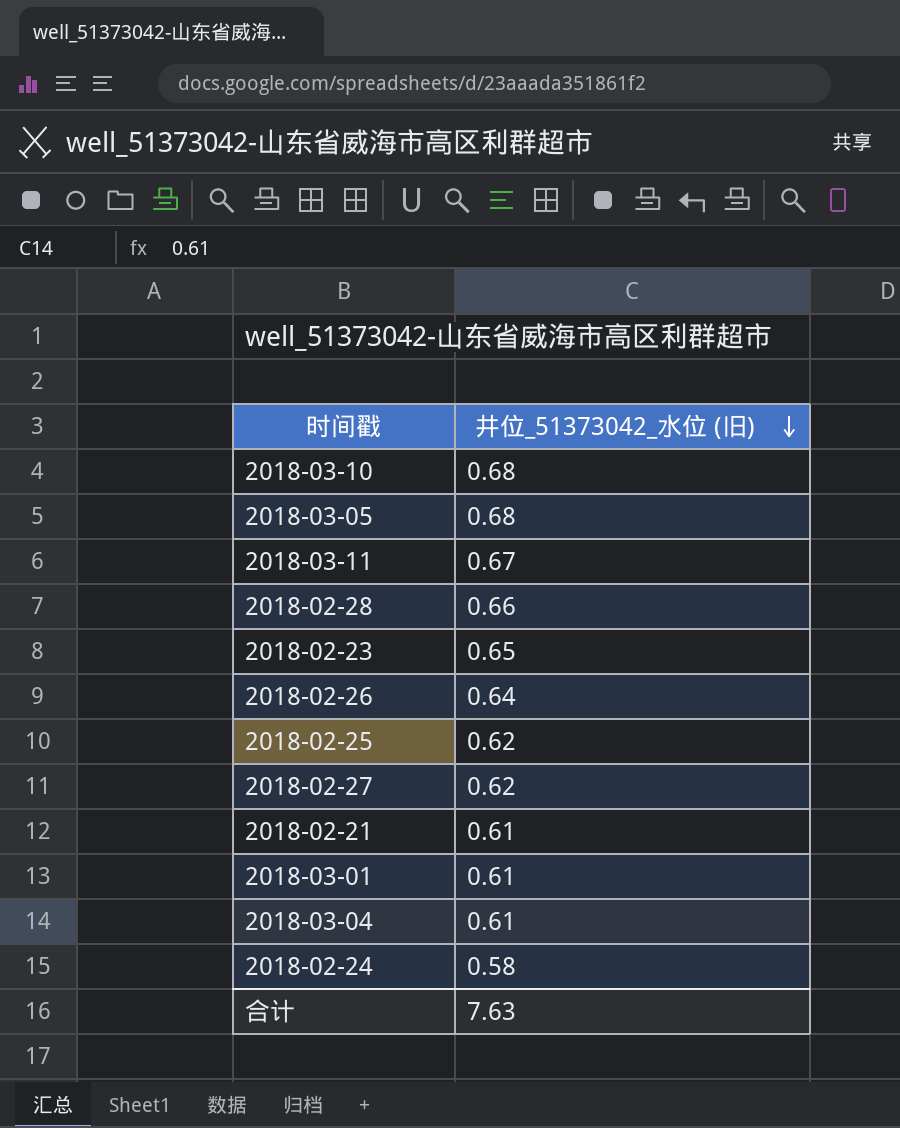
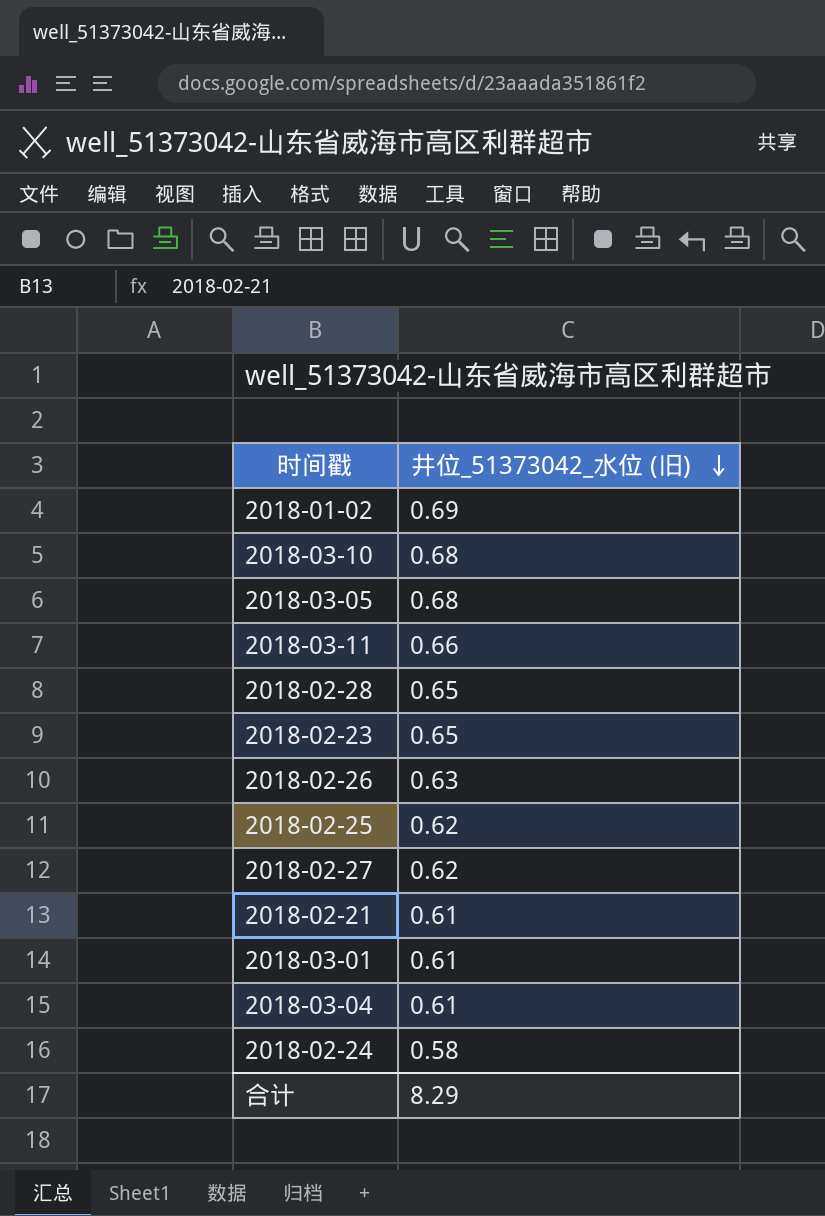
row 2018-01-02: none -> 0.69
2018-03-11 | 井位_51373042_水位 (旧): 0.67 -> 0.66
2018-02-28 | 井位_51373042_水位 (旧): 0.66 -> 0.65
2018-02-26 | 井位_51373042_水位 (旧): 0.64 -> 0.63
合计 | 井位_51373042_水位 (旧): 7.63 -> 8.29

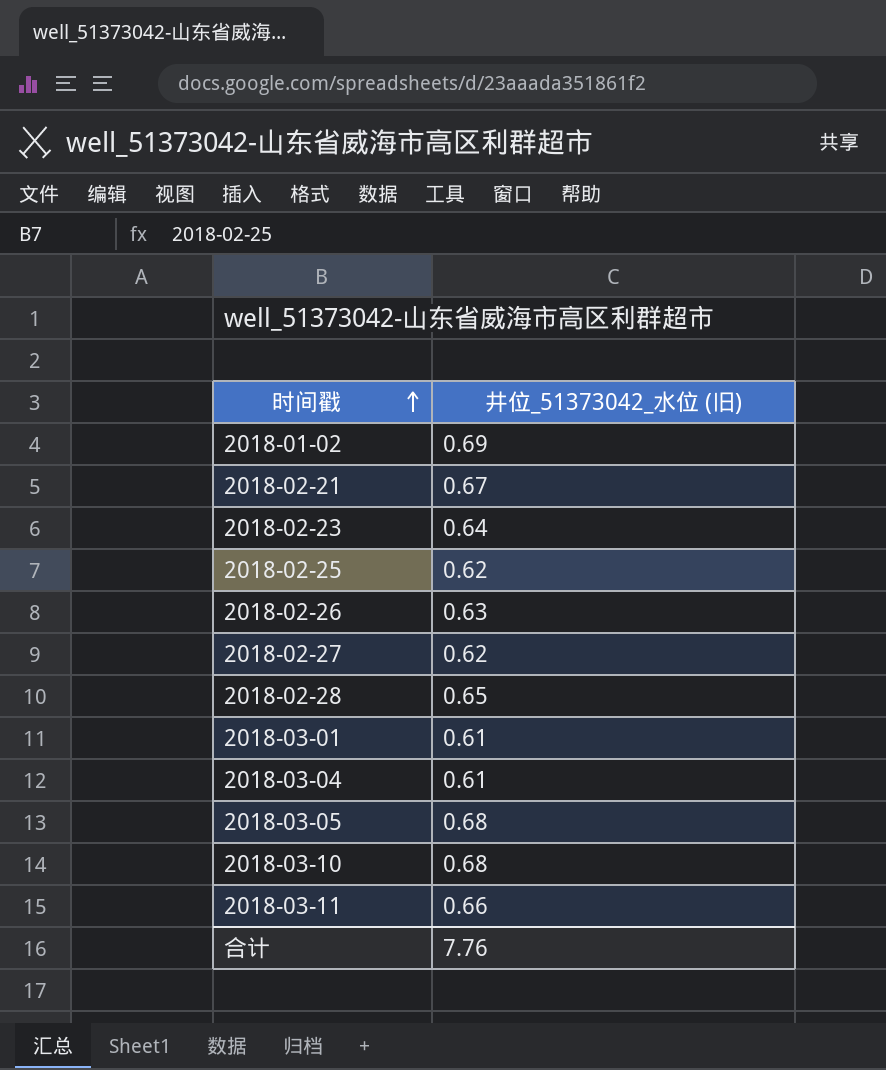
row order: 井位_51373042_水位 (旧) descending -> 时间戳 ascending
row 2018-02-24: 0.58 -> none
2018-02-21 | 井位_51373042_水位 (旧): 0.61 -> 0.67
2018-02-23 | 井位_51373042_水位 (旧): 0.65 -> 0.64
合计 | 井位_51373042_水位 (旧): 8.29 -> 7.76

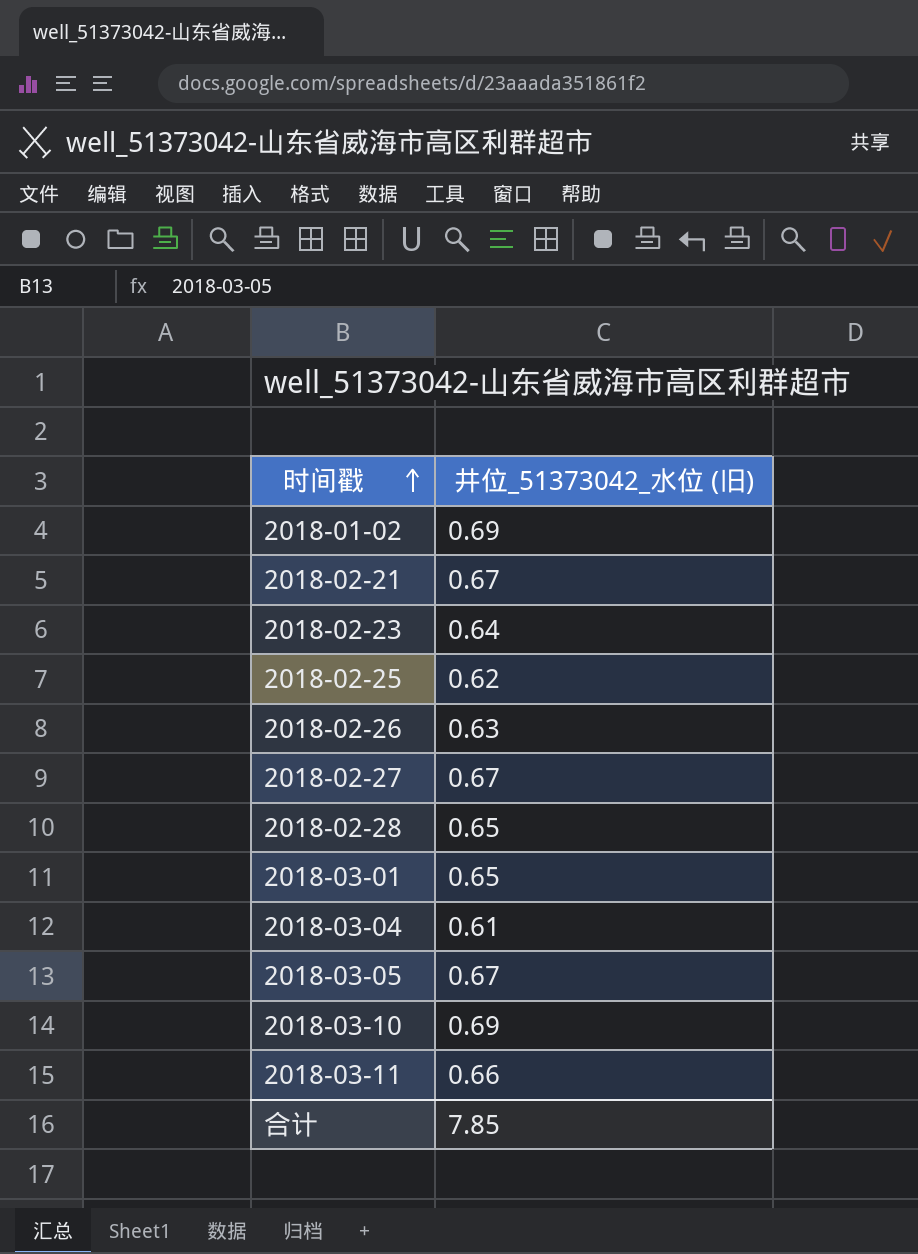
2018-02-27 | 井位_51373042_水位 (旧): 0.62 -> 0.67
2018-03-01 | 井位_51373042_水位 (旧): 0.61 -> 0.65
2018-03-05 | 井位_51373042_水位 (旧): 0.68 -> 0.67
2018-03-10 | 井位_51373042_水位 (旧): 0.68 -> 0.69
合计 | 井位_51373042_水位 (旧): 7.76 -> 7.85

